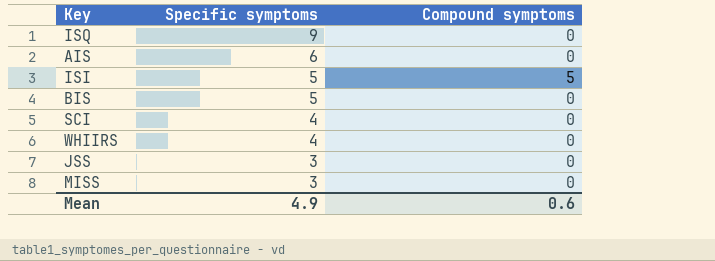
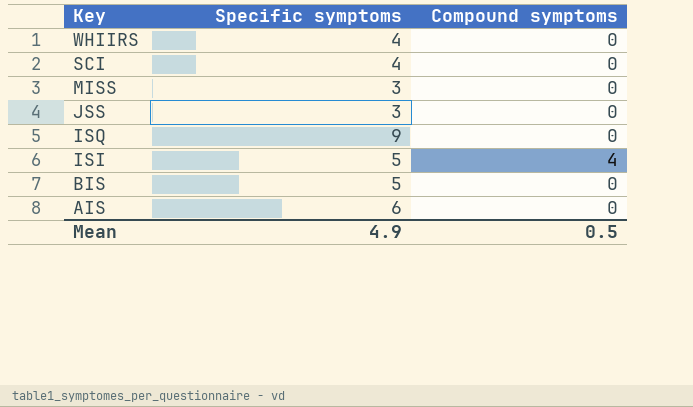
row order: Specific symptoms descending -> Key descending
ISI | Compound symptoms: 5 -> 4
Mean | Compound symptoms: 0.6 -> 0.5

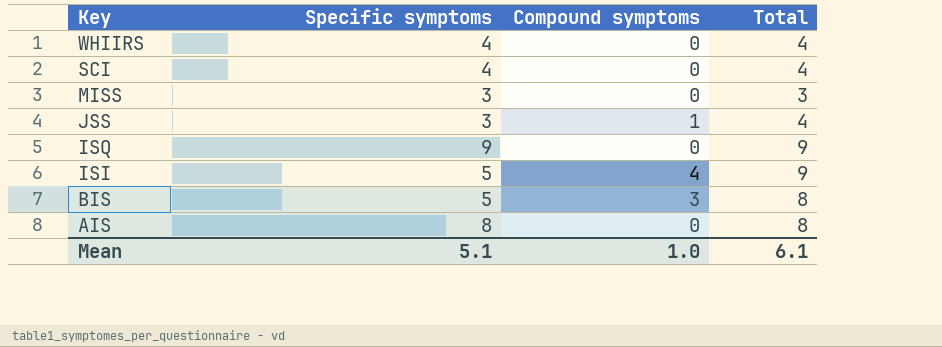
column Total | formula: none -> [Specific symptoms] + [Compound symptoms]
JSS | Compound symptoms: 0 -> 1
BIS | Compound symptoms: 0 -> 3
AIS | Specific symptoms: 6 -> 8
Mean | Specific symptoms: 4.9 -> 5.1
Mean | Compound symptoms: 0.5 -> 1.0

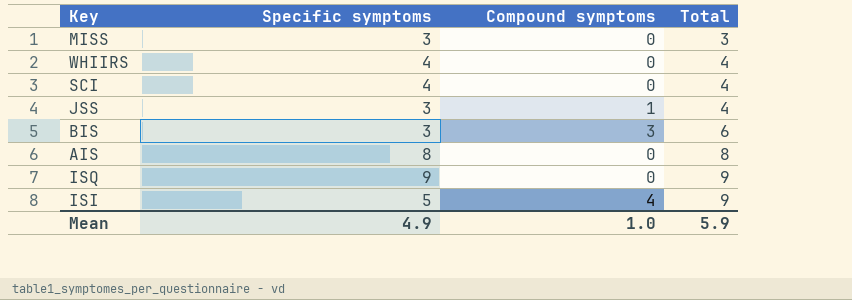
row order: Key descending -> Total ascending
BIS | Specific symptoms: 5 -> 3
BIS | Total: 8 -> 6
Mean | Specific symptoms: 5.1 -> 4.9
Mean | Total: 6.1 -> 5.9

